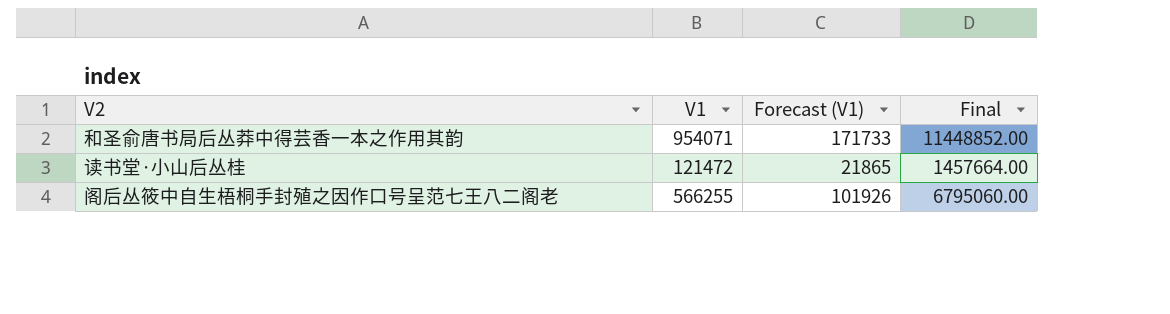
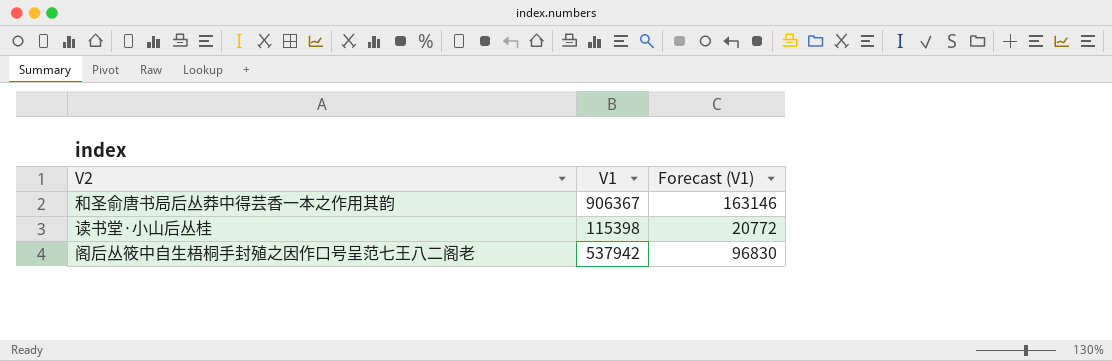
column Final | formula: [V1] * 12 -> none
和圣俞唐书局后丛莽中得芸香一本之作用其韵 | V1: 954071 -> 906367
和圣俞唐书局后丛莽中得芸香一本之作用其韵 | Forecast (V1): 171733 -> 163146
读书堂·小山后丛桂 | V1: 121472 -> 115398
读书堂·小山后丛桂 | Forecast (V1): 21865 -> 20772
阁后丛筱中自生梧桐手封殖之因作口号呈范七王八二阁老 | V1: 566255 -> 537942
阁后丛筱中自生梧桐手封殖之因作口号呈范七王八二阁老 | Forecast (V1): 101926 -> 96830

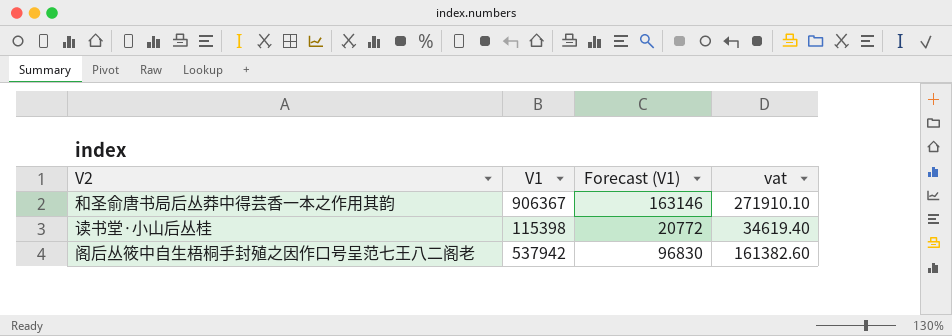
column vat | formula: none -> [V1] * 0.3

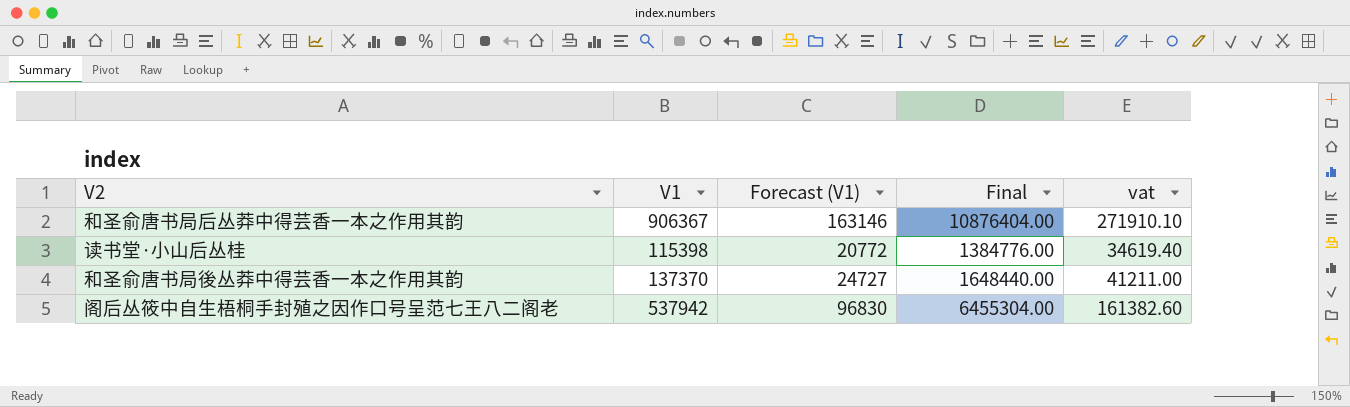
column Final | formula: none -> [V1] * 12
row 和圣俞唐书局後丛莽中得芸香一本之作用其韵: none -> 137370 | 24727 | 1648440.00 | 41211.00

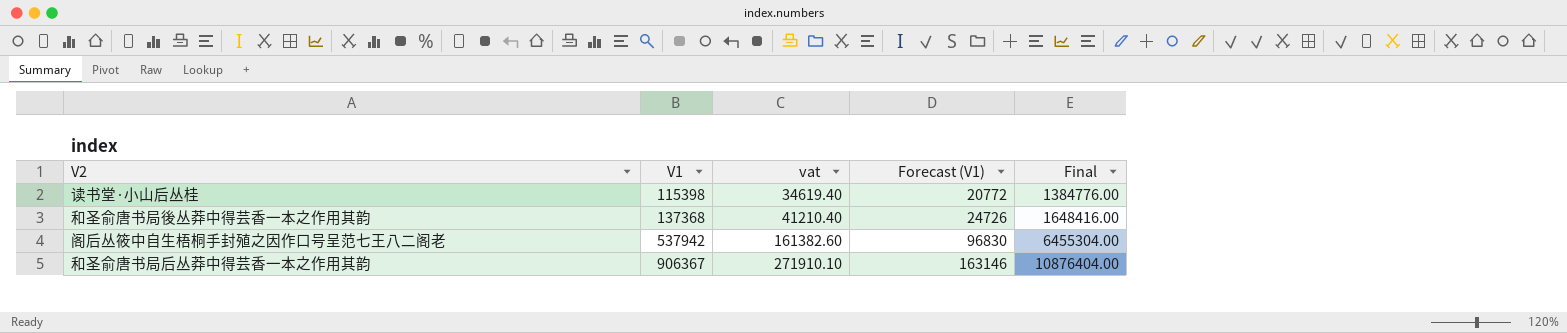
row order: none -> V1 ascending
column vat | position: 5 -> 3
和圣俞唐书局後丛莽中得芸香一本之作用其韵 | V1: 137370 -> 137368
和圣俞唐书局後丛莽中得芸香一本之作用其韵 | vat: 41211.00 -> 41210.40
和圣俞唐书局後丛莽中得芸香一本之作用其韵 | Forecast (V1): 24727 -> 24726
和圣俞唐书局後丛莽中得芸香一本之作用其韵 | Final: 1648440.00 -> 1648416.00

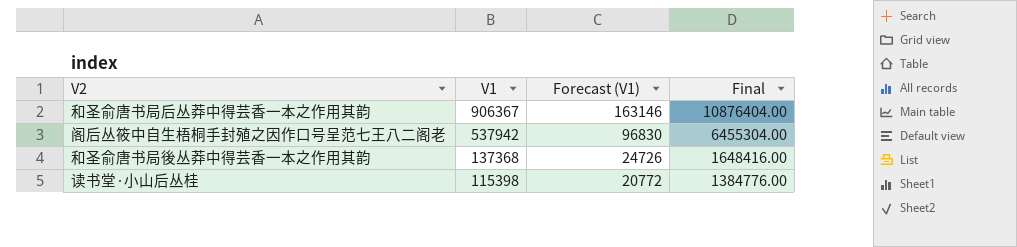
row order: V1 ascending -> V1 descending
column vat | formula: [V1] * 0.3 -> none

